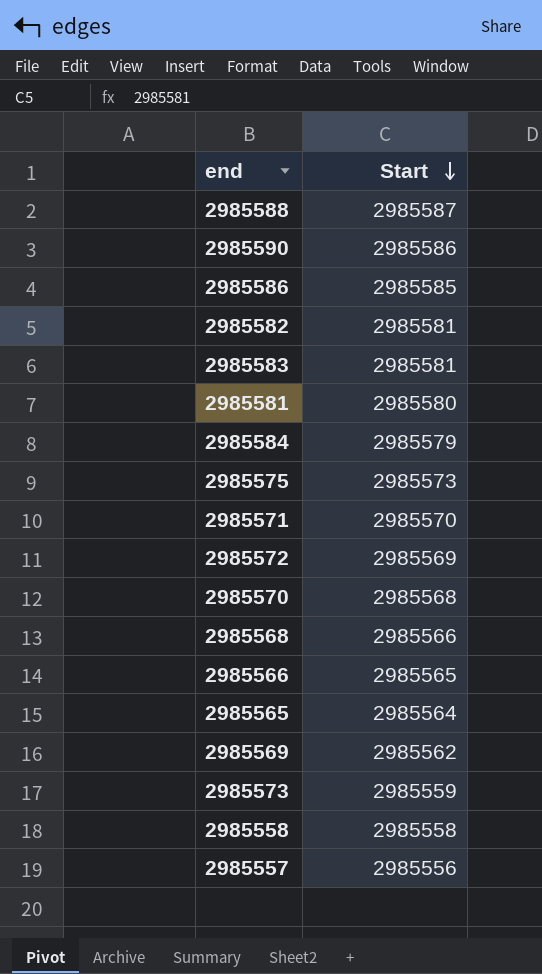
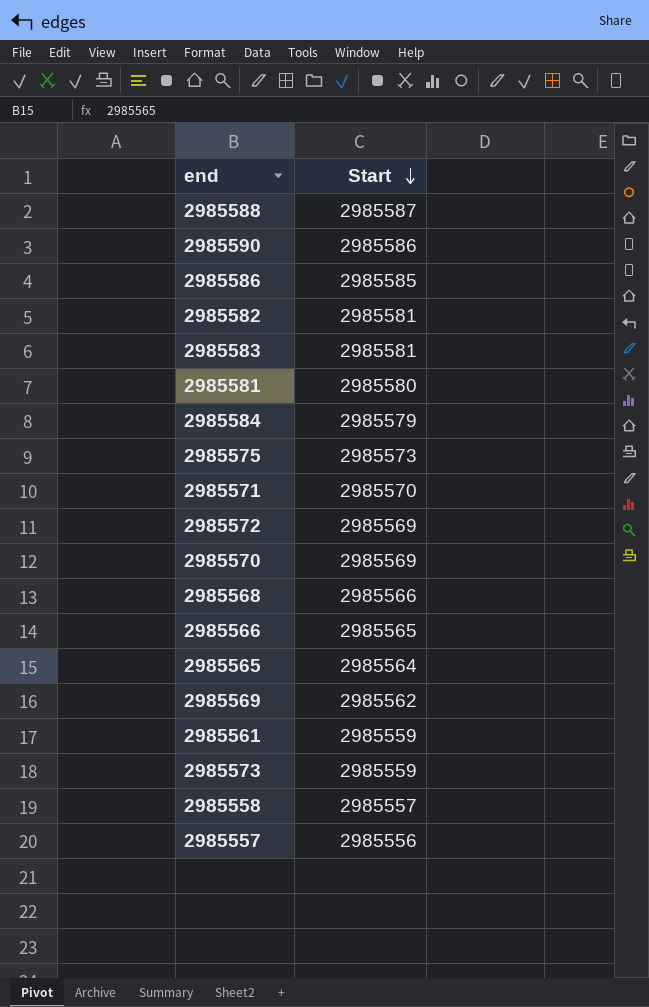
2985570 | Start: 2985568 -> 2985569
row 2985561: none -> 2985559
2985558 | Start: 2985558 -> 2985557

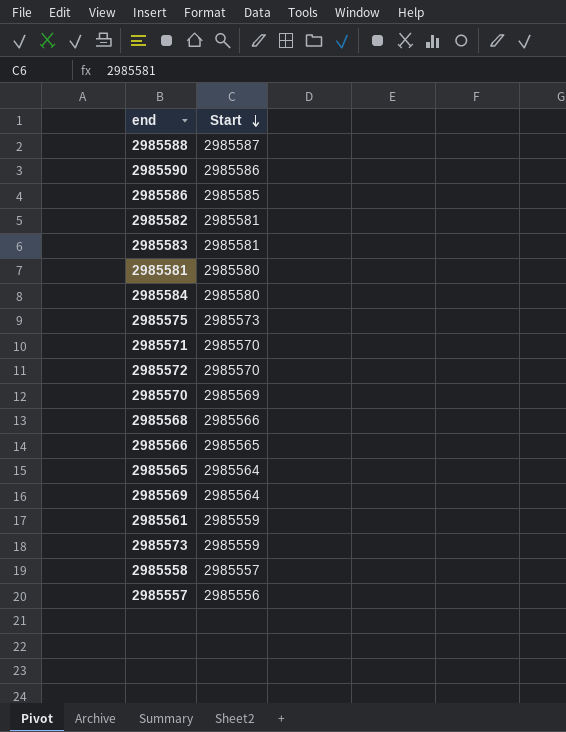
2985584 | Start: 2985579 -> 2985580
2985572 | Start: 2985569 -> 2985570
2985569 | Start: 2985562 -> 2985564

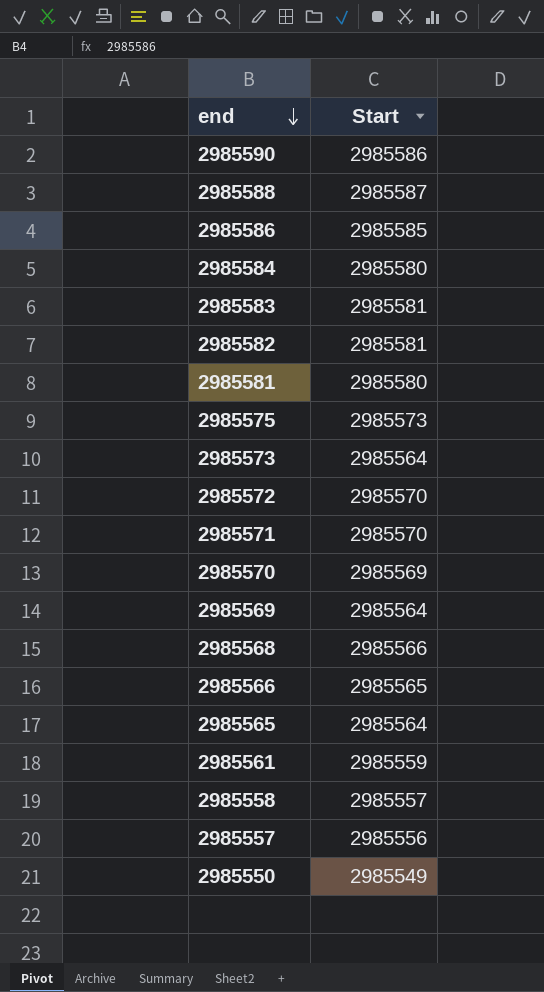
row order: Start descending -> end descending
2985573 | Start: 2985559 -> 2985564
row 2985550: none -> 2985549

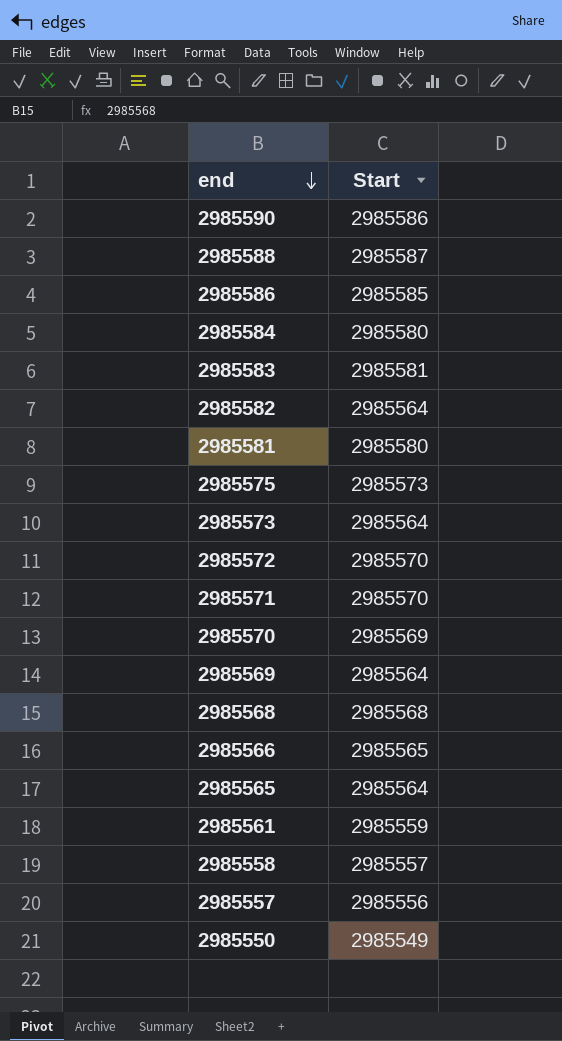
2985582 | Start: 2985581 -> 2985564
2985568 | Start: 2985566 -> 2985568

